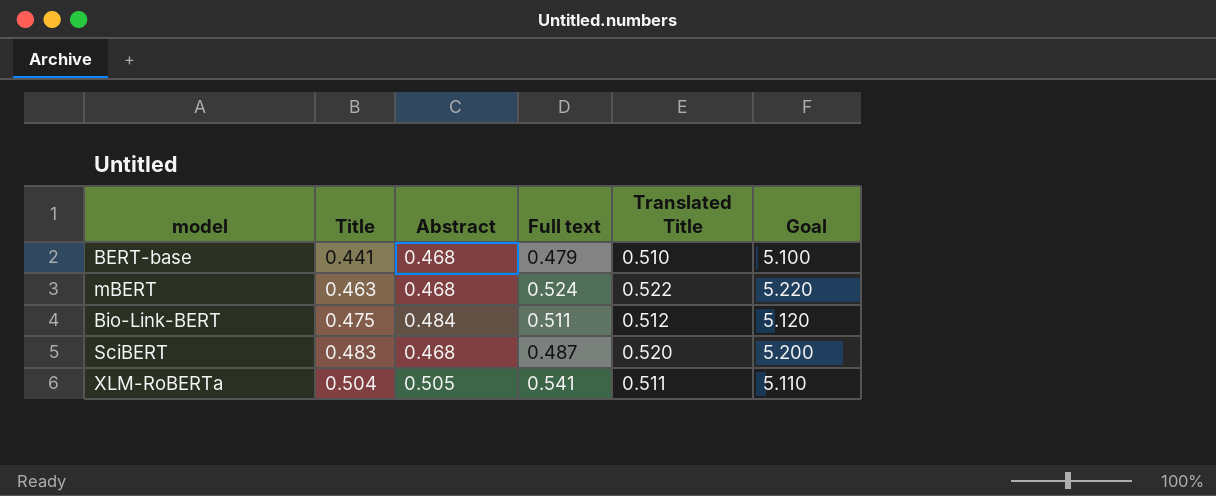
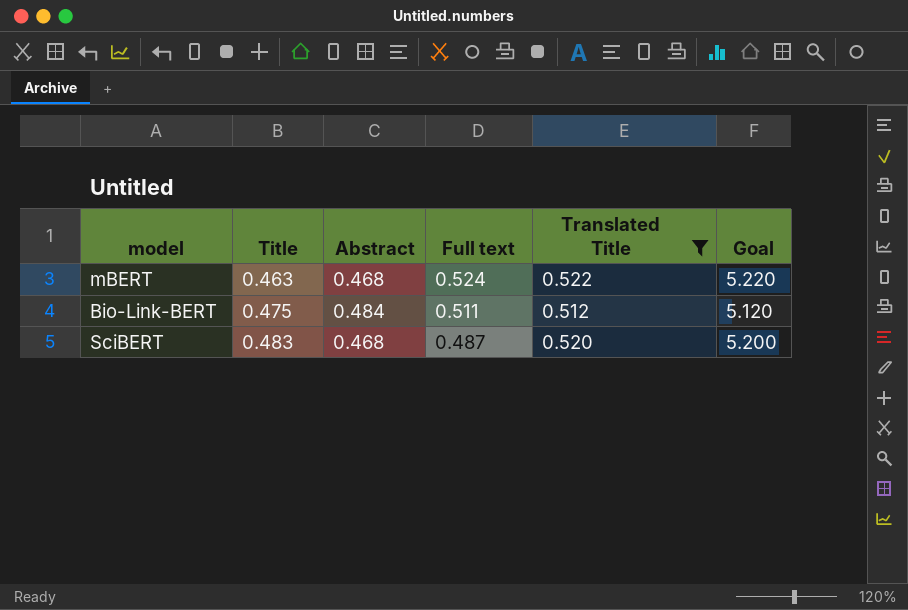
filter: none -> Translated Title >= 0.512

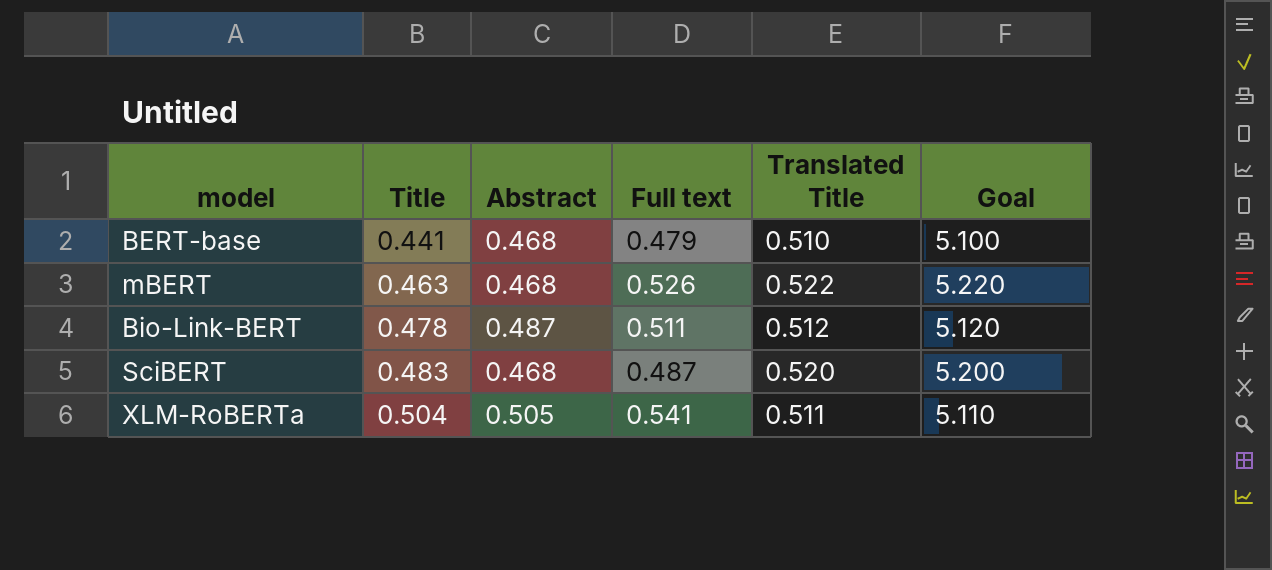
filter: Translated Title >= 0.512 -> none
mBERT | Full text: 0.524 -> 0.526
Bio-Link-BERT | Title: 0.475 -> 0.478
Bio-Link-BERT | Abstract: 0.484 -> 0.487

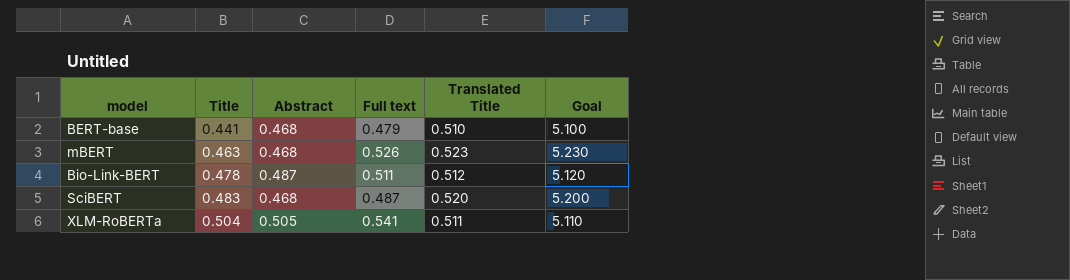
mBERT | Translated Title: 0.522 -> 0.523
mBERT | Goal: 5.220 -> 5.230

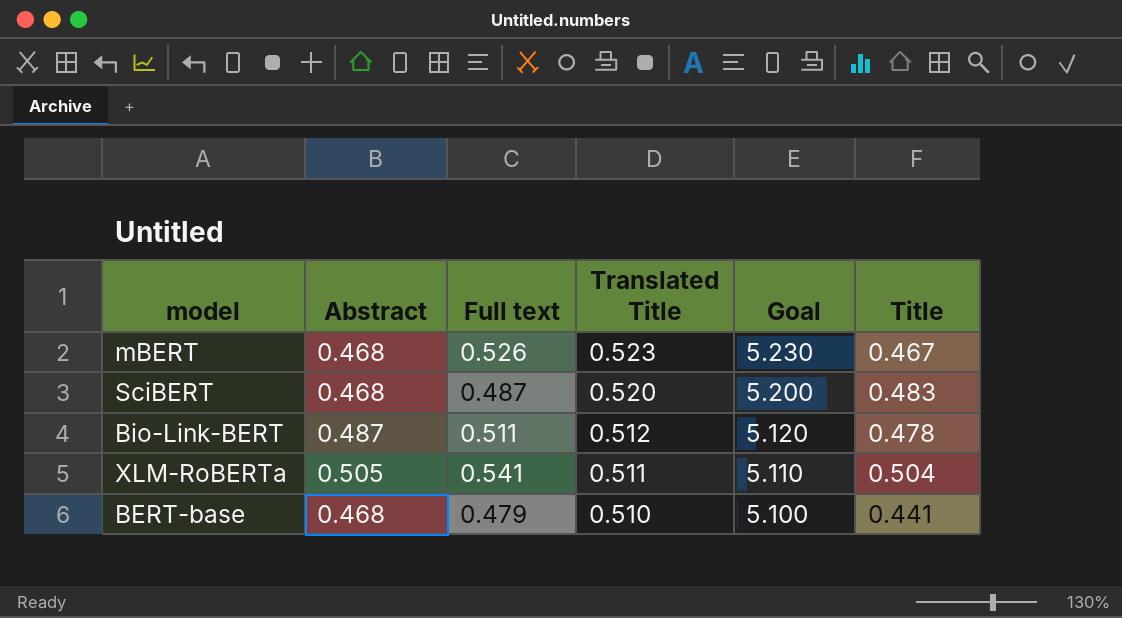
row order: Title ascending -> Translated Title descending
column Title | position: 2 -> 6
mBERT | Title: 0.463 -> 0.467

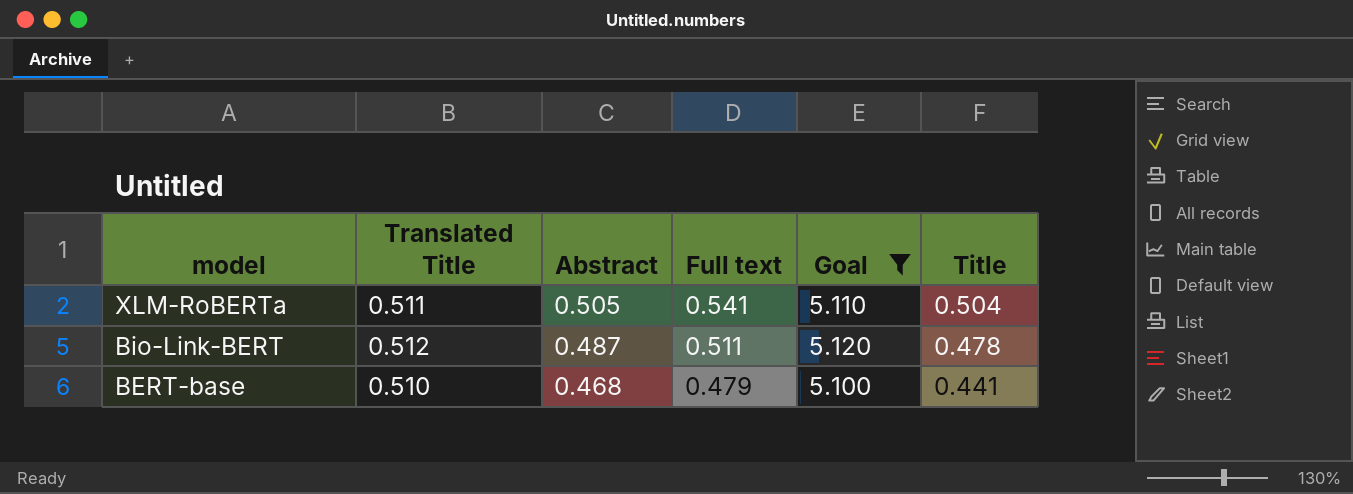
filter: none -> Goal <= 5.120
row order: Translated Title descending -> model descending
column Translated Title | position: 4 -> 2

